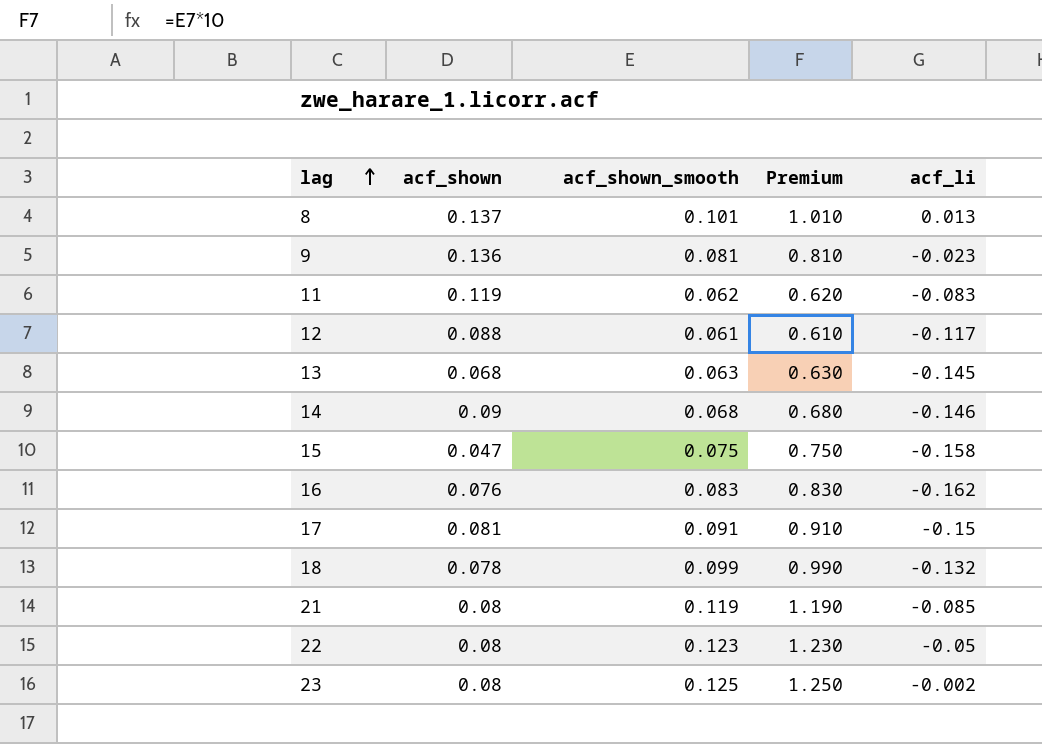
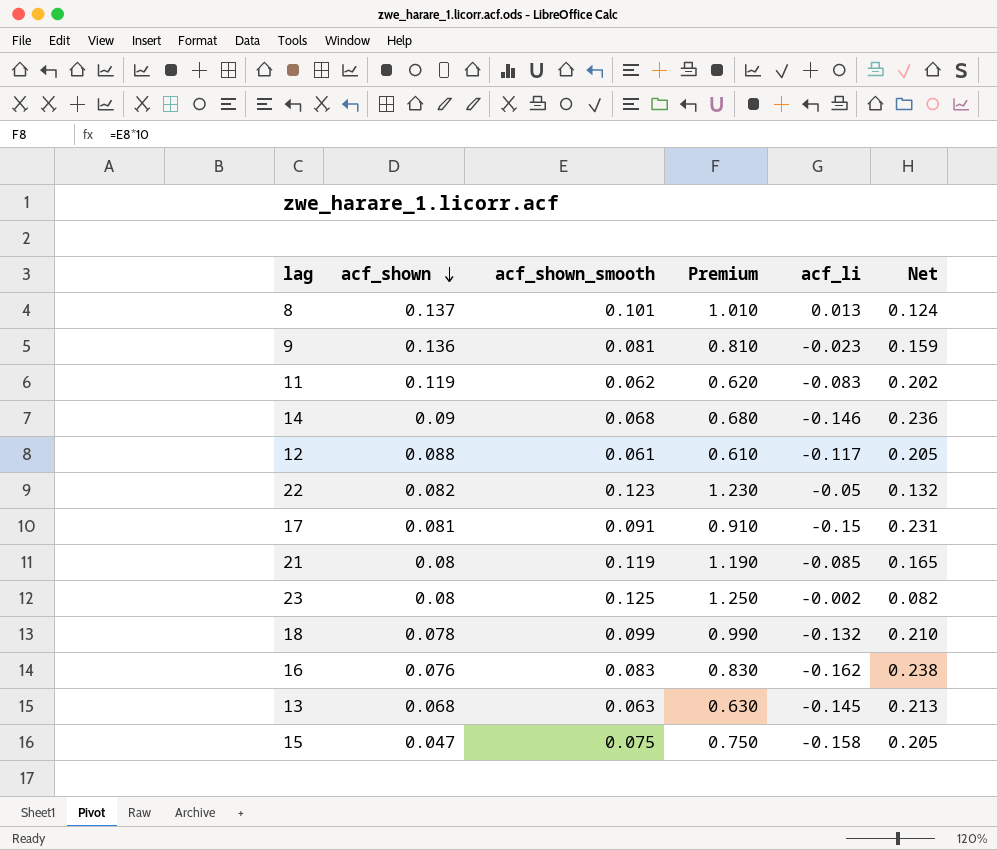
row order: lag ascending -> acf_shown descending
column Net | formula: none -> [acf_shown] - [acf_li]
22 | acf_shown: 0.08 -> 0.082

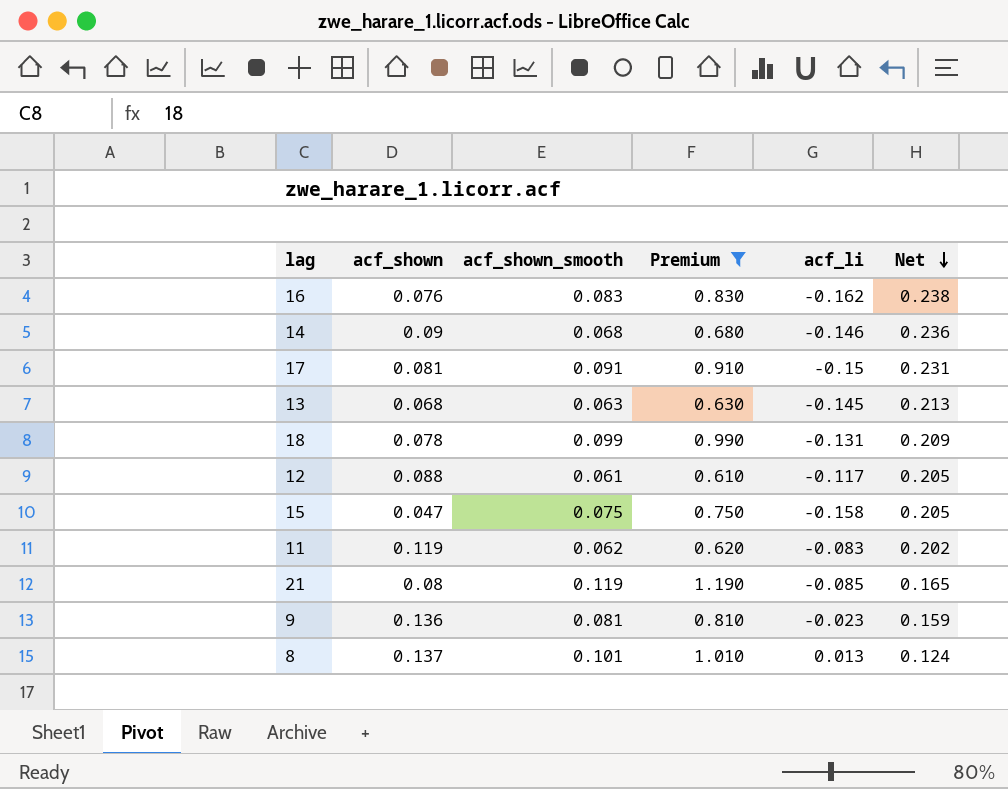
filter: none -> Premium <= 1.190
row order: acf_shown descending -> Net descending
18 | acf_li: -0.132 -> -0.131
18 | Net: 0.210 -> 0.209

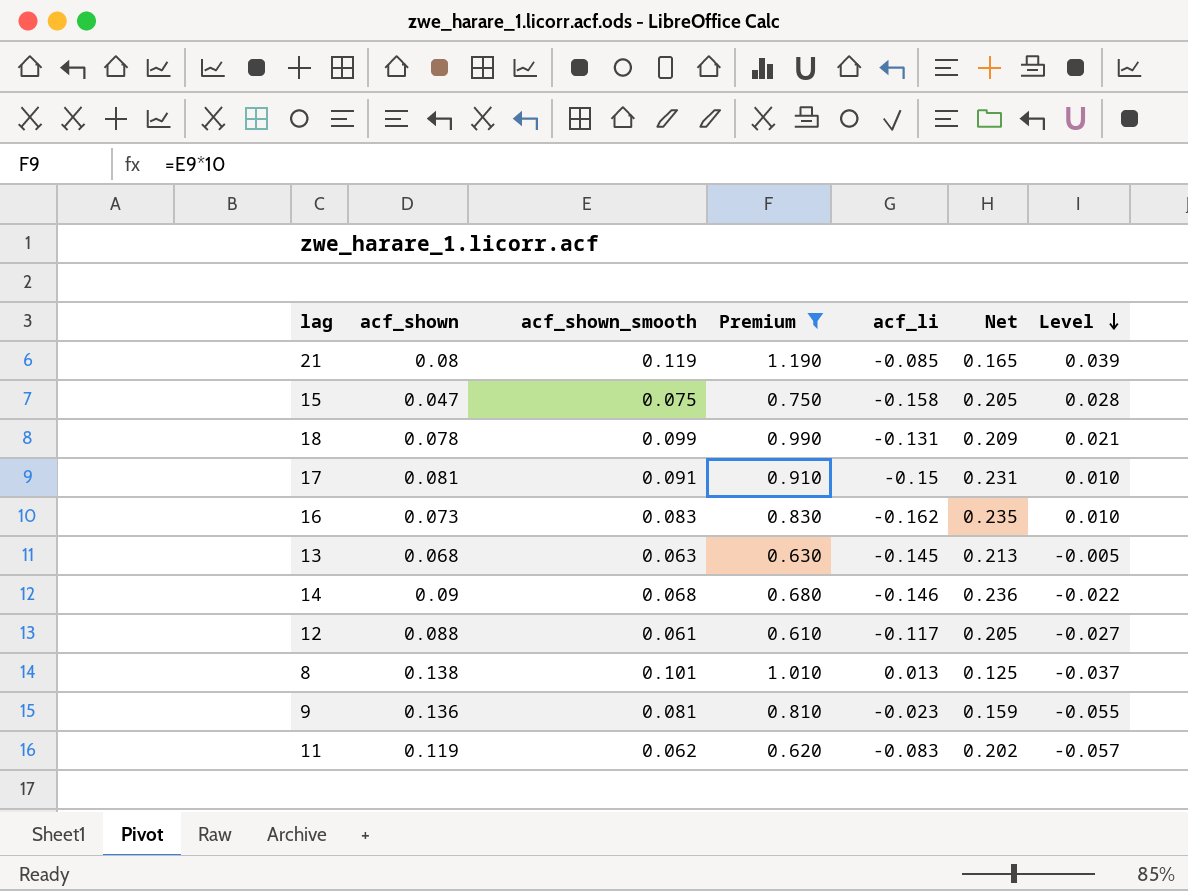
row order: Net descending -> Level descending
column Level | formula: none -> [acf_shown_smooth] - [acf_shown]
16 | acf_shown: 0.076 -> 0.073
16 | Net: 0.238 -> 0.235
8 | acf_shown: 0.137 -> 0.138
8 | Net: 0.124 -> 0.125

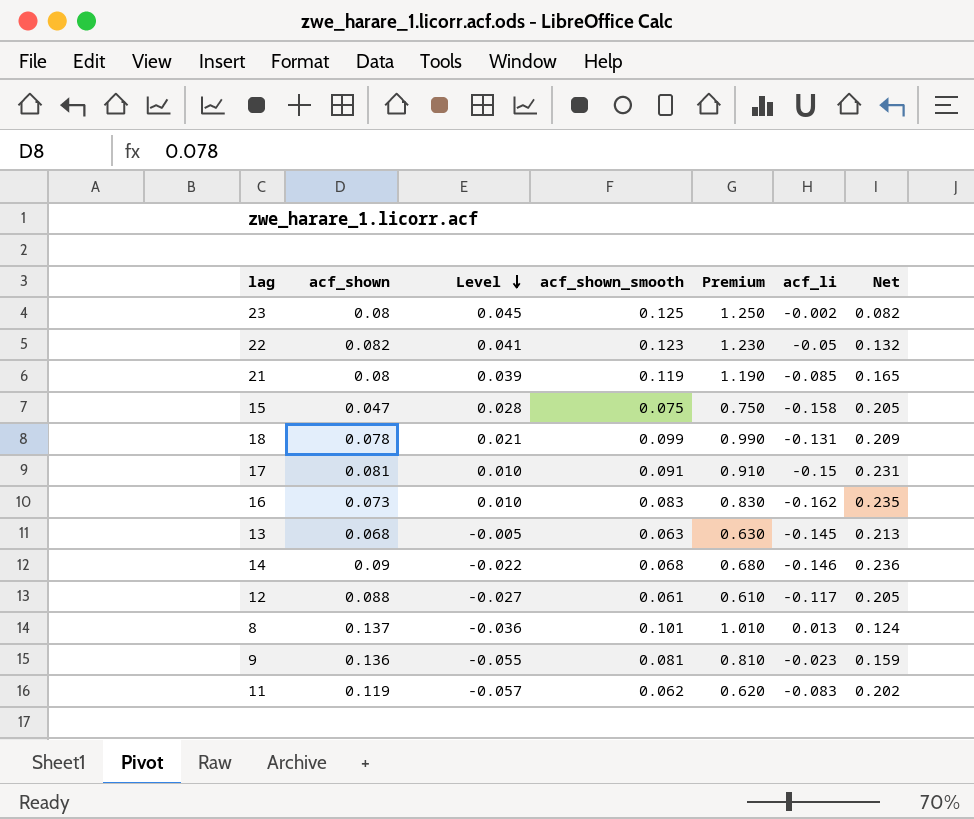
filter: Premium <= 1.190 -> none
column Level | position: 7 -> 3
8 | acf_shown: 0.138 -> 0.137
8 | Level: -0.037 -> -0.036
8 | Net: 0.125 -> 0.124

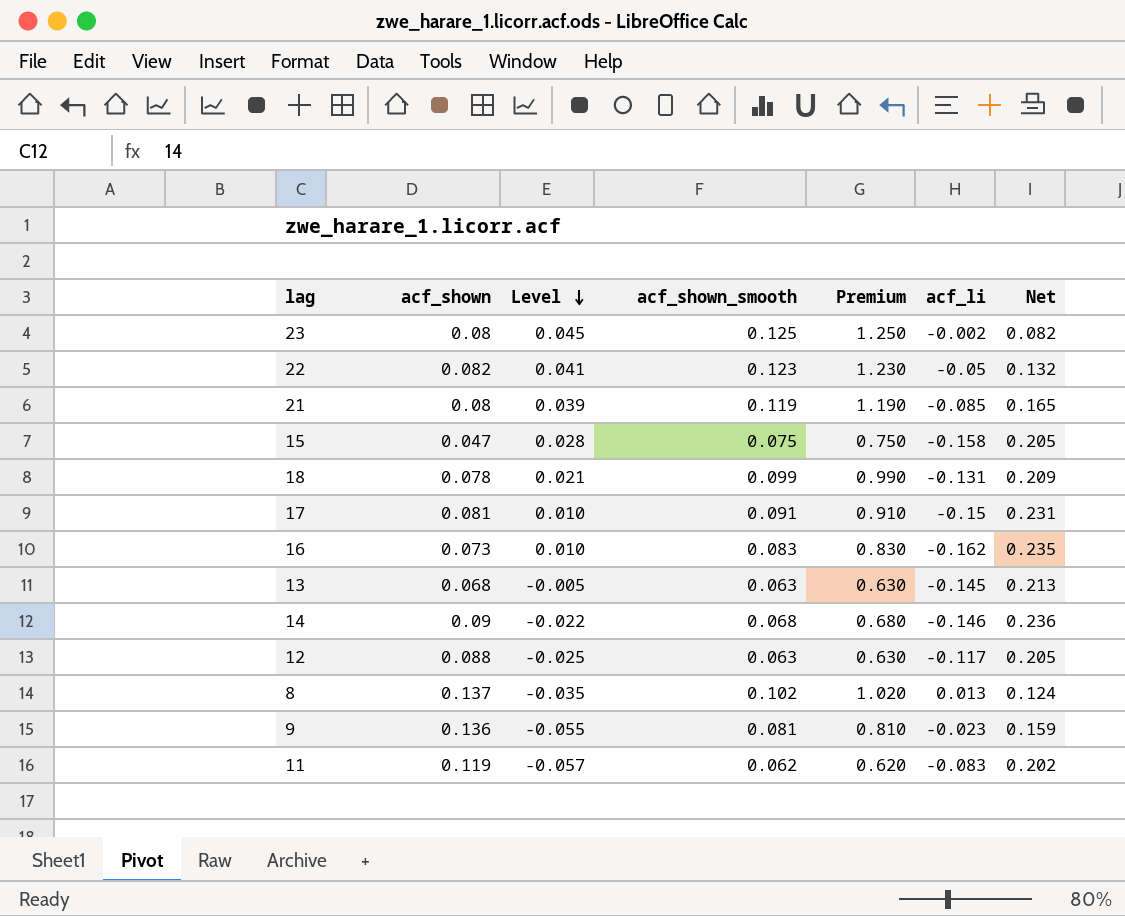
12 | Level: -0.027 -> -0.025
12 | acf_shown_smooth: 0.061 -> 0.063
12 | Premium: 0.610 -> 0.630
8 | Level: -0.036 -> -0.035
8 | acf_shown_smooth: 0.101 -> 0.102
8 | Premium: 1.010 -> 1.020

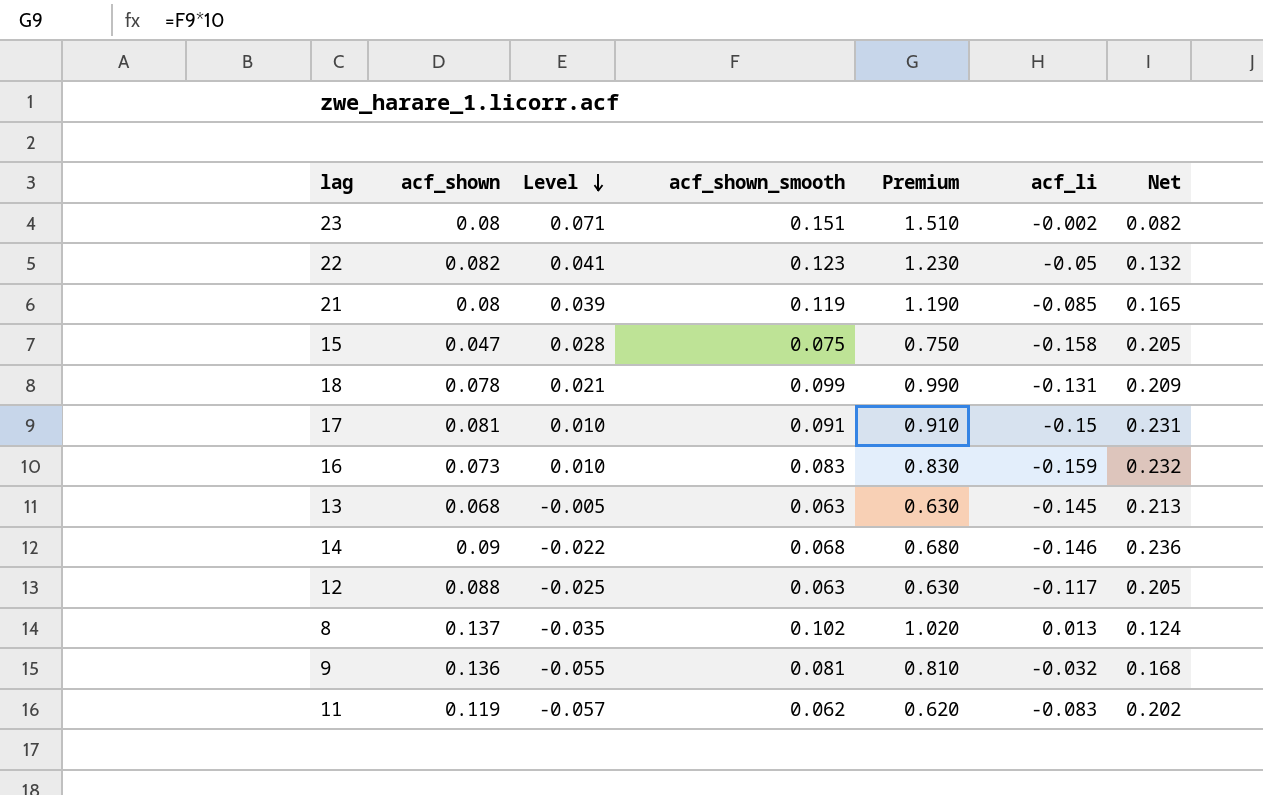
23 | Level: 0.045 -> 0.071
23 | acf_shown_smooth: 0.125 -> 0.151
23 | Premium: 1.250 -> 1.510
16 | acf_li: -0.162 -> -0.159
16 | Net: 0.235 -> 0.232
9 | acf_li: -0.023 -> -0.032
9 | Net: 0.159 -> 0.168

